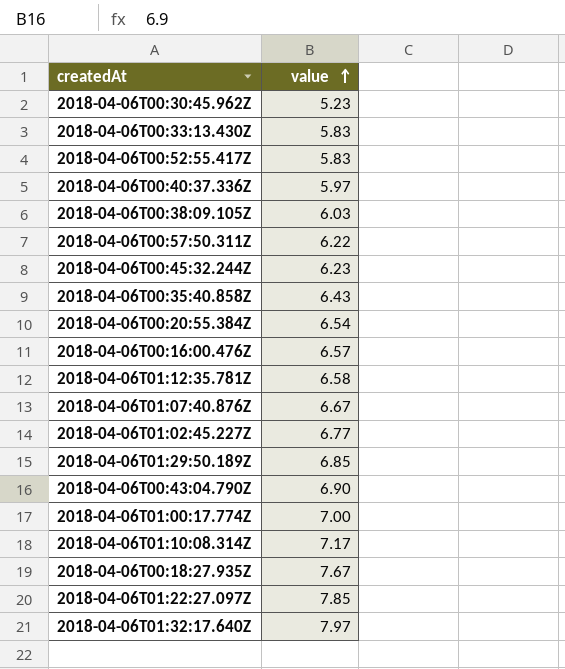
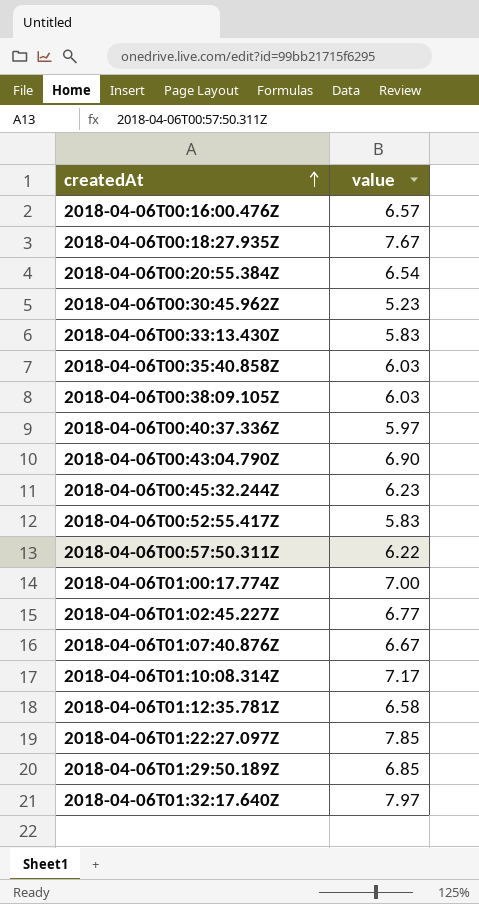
row order: value ascending -> createdAt ascending
2018-04-06T00:35:40.858Z | value: 6.43 -> 6.03

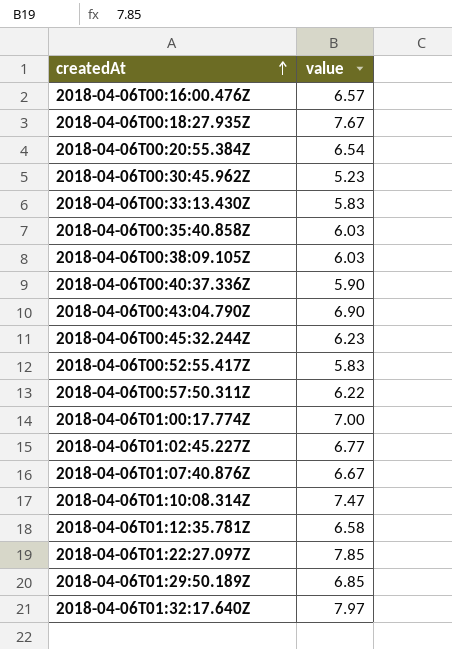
2018-04-06T00:40:37.336Z | value: 5.97 -> 5.90
2018-04-06T01:10:08.314Z | value: 7.17 -> 7.47

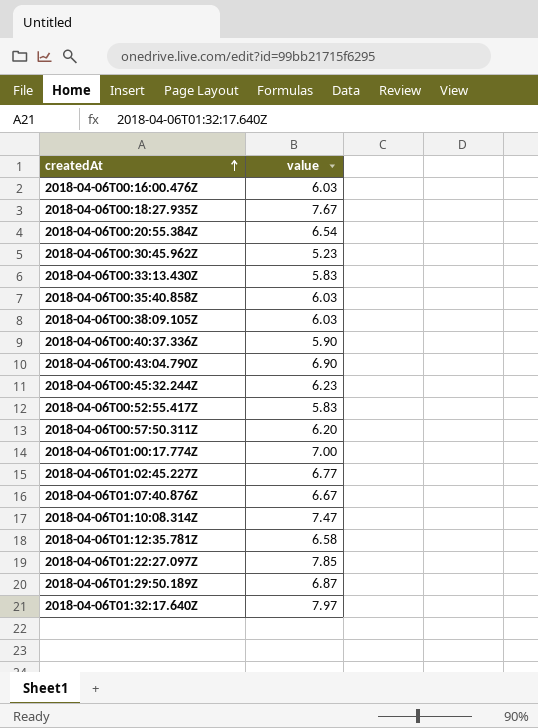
2018-04-06T00:16:00.476Z | value: 6.57 -> 6.03
2018-04-06T00:57:50.311Z | value: 6.22 -> 6.20
2018-04-06T01:29:50.189Z | value: 6.85 -> 6.87

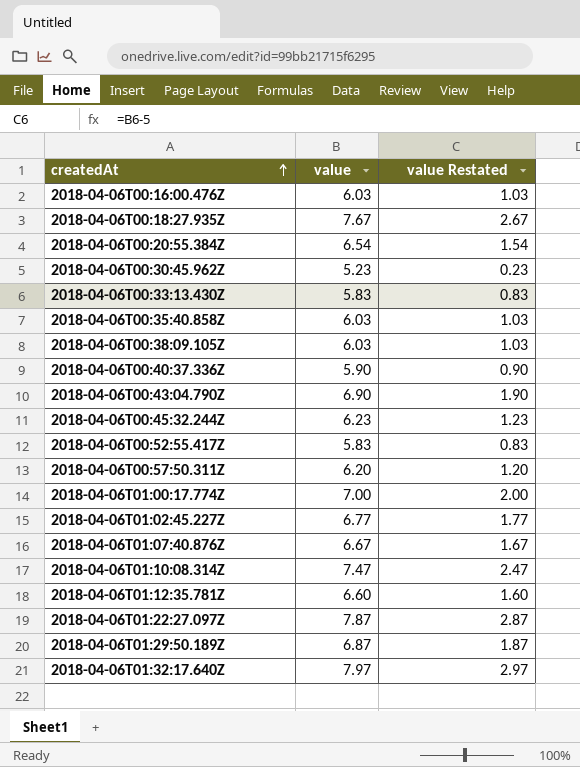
column value Restated | formula: none -> [value] - 5
2018-04-06T01:12:35.781Z | value: 6.58 -> 6.60
2018-04-06T01:22:27.097Z | value: 7.85 -> 7.87

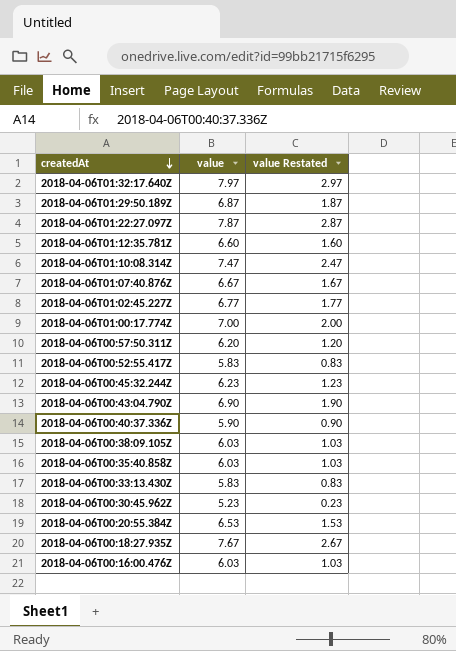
row order: createdAt ascending -> createdAt descending
2018-04-06T00:20:55.384Z | value: 6.54 -> 6.53
2018-04-06T00:20:55.384Z | value Restated: 1.54 -> 1.53

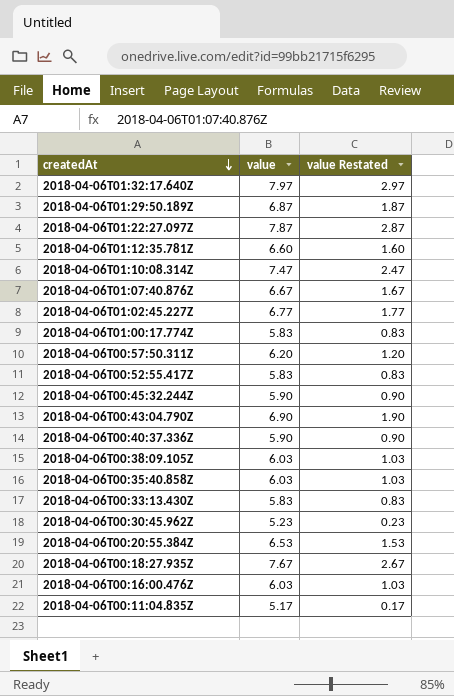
2018-04-06T01:00:17.774Z | value: 7.00 -> 5.83
2018-04-06T01:00:17.774Z | value Restated: 2.00 -> 0.83
2018-04-06T00:45:32.244Z | value: 6.23 -> 5.90
2018-04-06T00:45:32.244Z | value Restated: 1.23 -> 0.90
row 2018-04-06T00:11:04.835Z: none -> 5.17 | 0.17

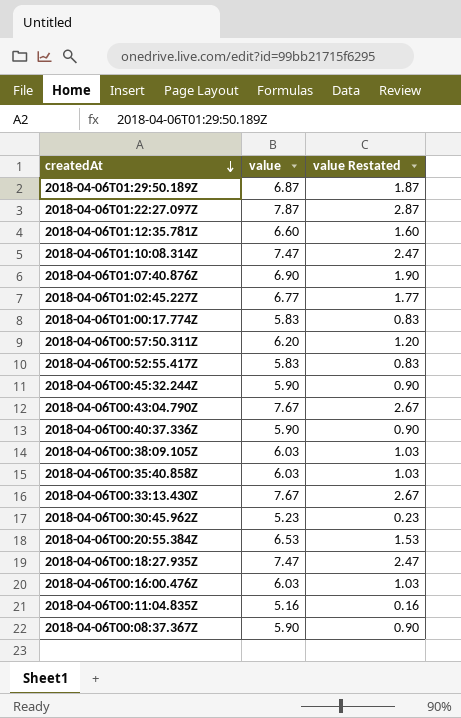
row 2018-04-06T01:32:17.640Z: 7.97 | 2.97 -> none
2018-04-06T01:07:40.876Z | value: 6.67 -> 6.90
2018-04-06T01:07:40.876Z | value Restated: 1.67 -> 1.90
2018-04-06T00:43:04.790Z | value: 6.90 -> 7.67
2018-04-06T00:43:04.790Z | value Restated: 1.90 -> 2.67
2018-04-06T00:33:13.430Z | value: 5.83 -> 7.67
2018-04-06T00:33:13.430Z | value Restated: 0.83 -> 2.67
2018-04-06T00:18:27.935Z | value: 7.67 -> 7.47
2018-04-06T00:18:27.935Z | value Restated: 2.67 -> 2.47
2018-04-06T00:11:04.835Z | value: 5.17 -> 5.16
2018-04-06T00:11:04.835Z | value Restated: 0.17 -> 0.16
row 2018-04-06T00:08:37.367Z: none -> 5.90 | 0.90

